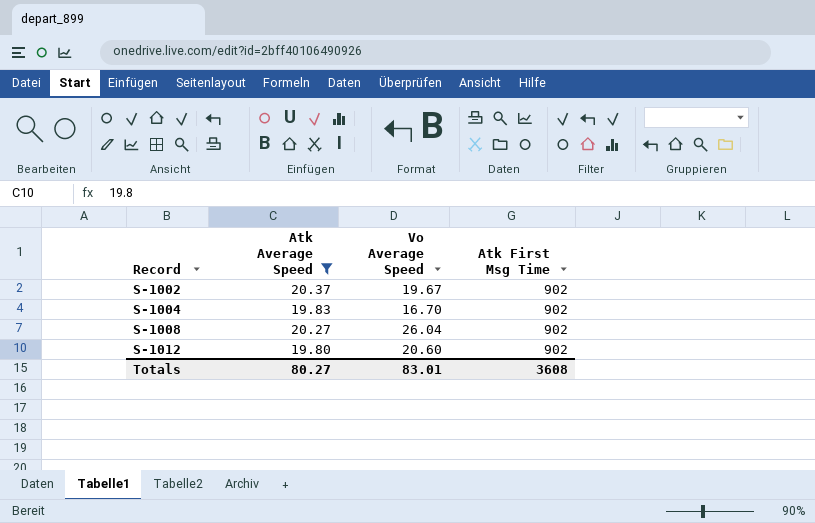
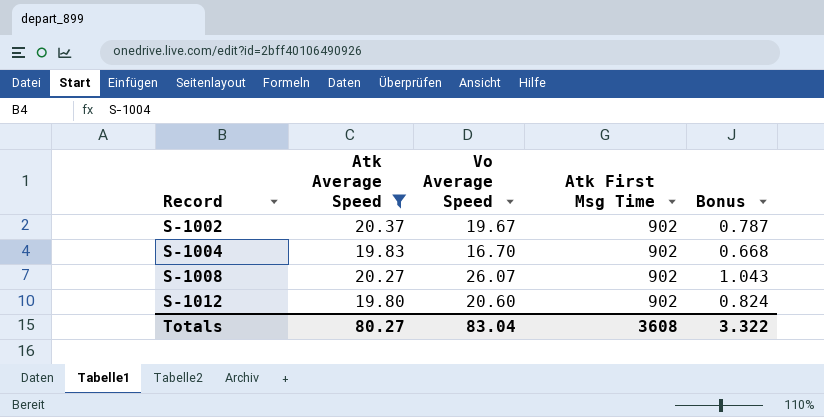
column Bonus | formula: none -> [Vo Average Speed] * 0.04
S-1008 | Vo Average Speed: 26.04 -> 26.07
Totals | Vo Average Speed: 83.01 -> 83.04

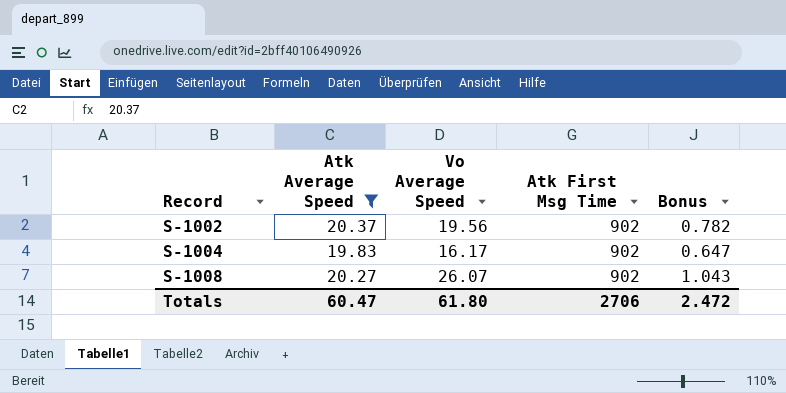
row S-1012: 19.80 | 20.60 | 902 | 0.824 -> none
S-1002 | Vo Average Speed: 19.67 -> 19.56
S-1002 | Bonus: 0.787 -> 0.782
S-1004 | Vo Average Speed: 16.70 -> 16.17
S-1004 | Bonus: 0.668 -> 0.647
Totals | Atk Average Speed: 80.27 -> 60.47
Totals | Vo Average Speed: 83.04 -> 61.80
Totals | Atk First Msg Time: 3608 -> 2706
Totals | Bonus: 3.322 -> 2.472

